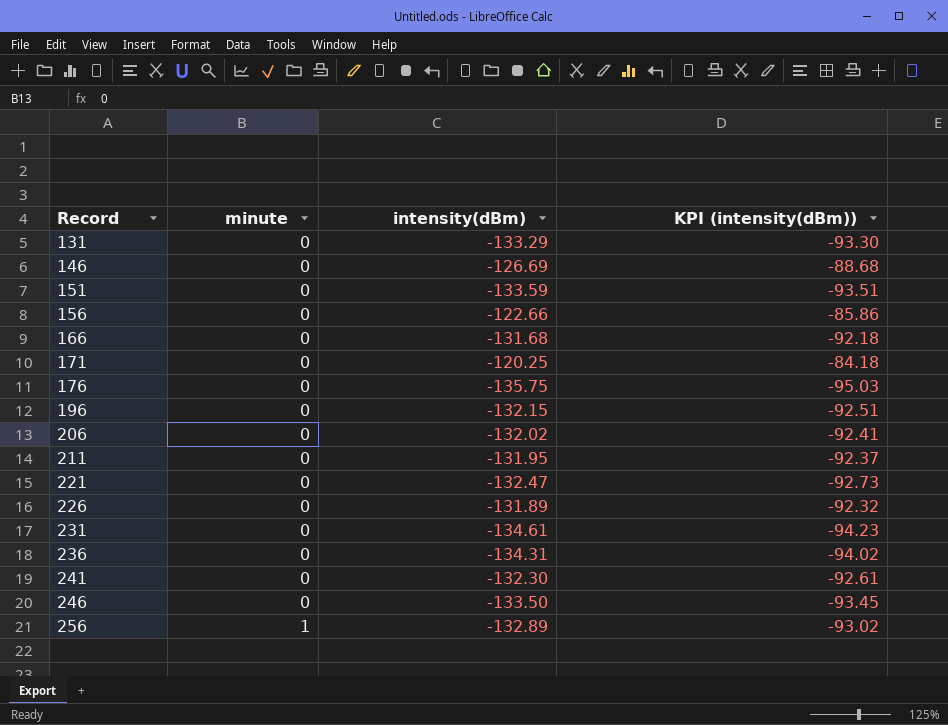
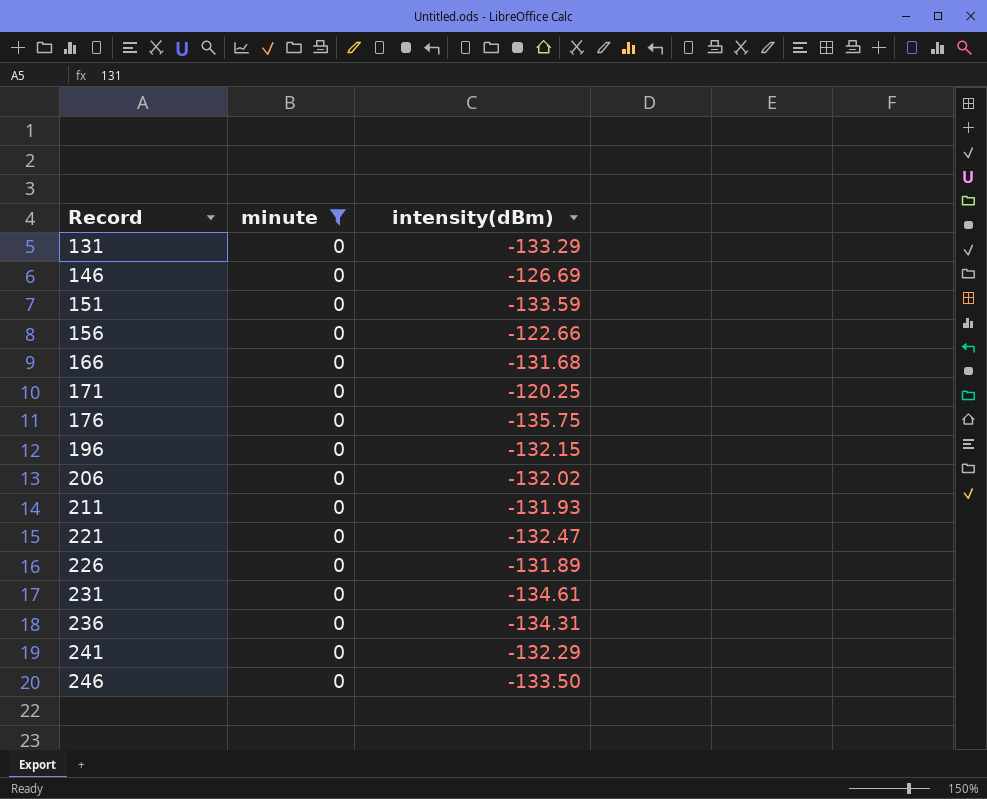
filter: none -> minute = 0
column KPI (intensity(dBm)) | formula: [intensity(dBm)] * 0.7 -> none
211 | intensity(dBm): -131.95 -> -131.93
241 | intensity(dBm): -132.30 -> -132.29

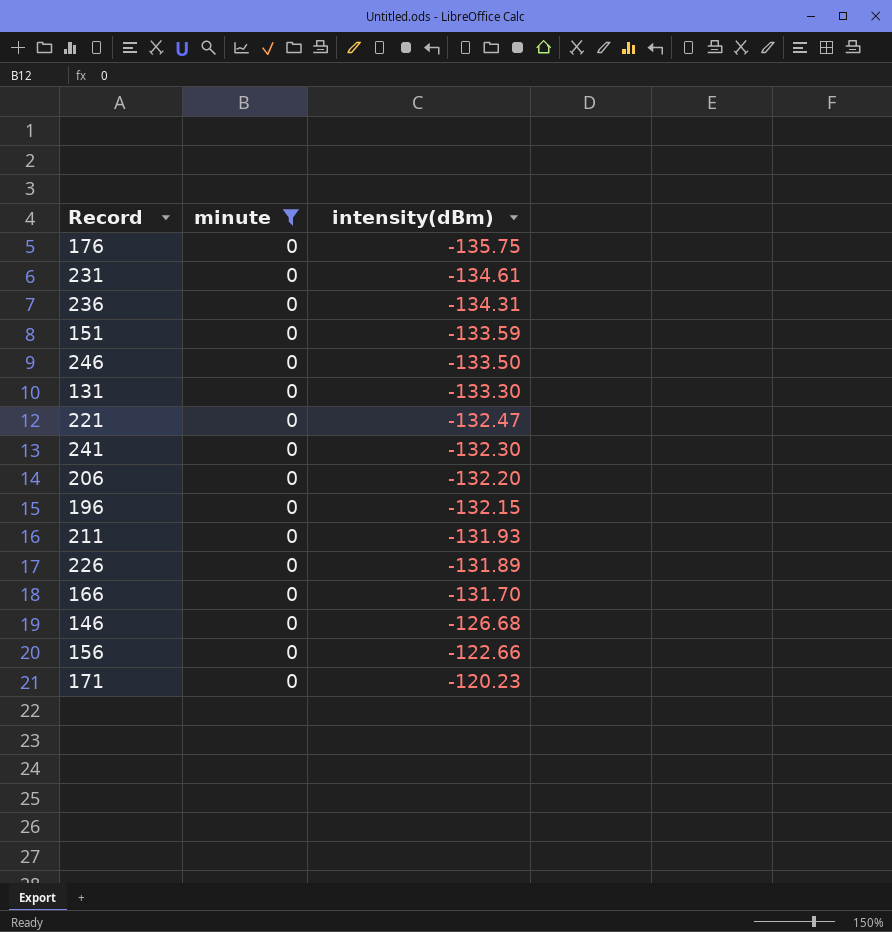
row order: Record ascending -> intensity(dBm) ascending
131 | intensity(dBm): -133.29 -> -133.30
241 | intensity(dBm): -132.29 -> -132.30
206 | intensity(dBm): -132.02 -> -132.20
166 | intensity(dBm): -131.68 -> -131.70
146 | intensity(dBm): -126.69 -> -126.68
171 | intensity(dBm): -120.25 -> -120.23

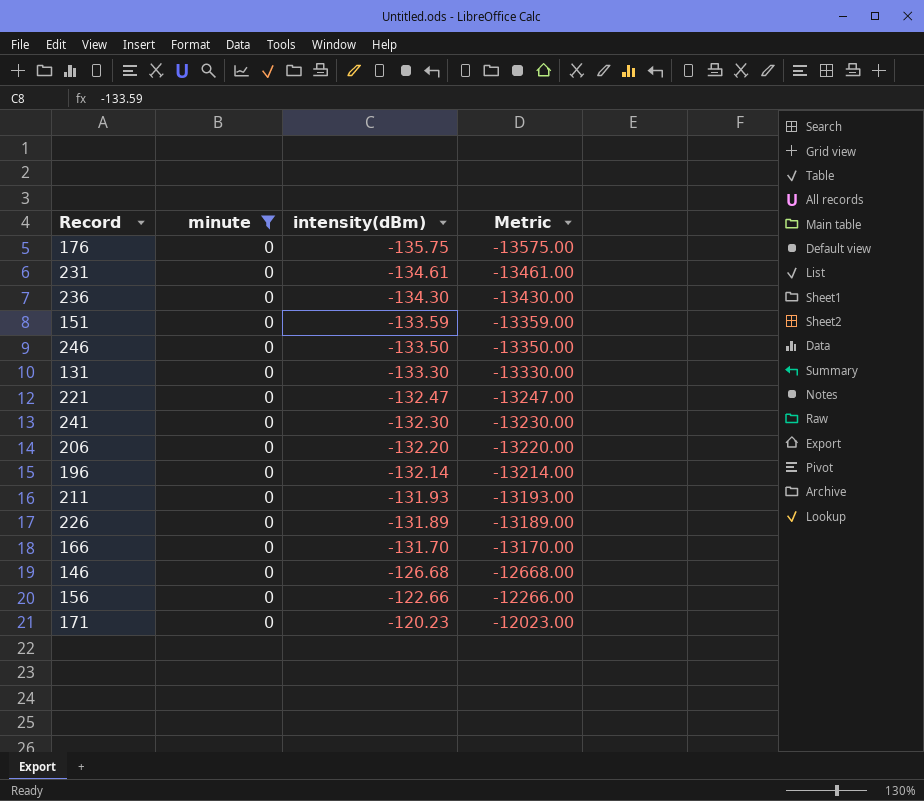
column Metric | formula: none -> [intensity(dBm)] * 100
236 | intensity(dBm): -134.31 -> -134.30
196 | intensity(dBm): -132.15 -> -132.14

